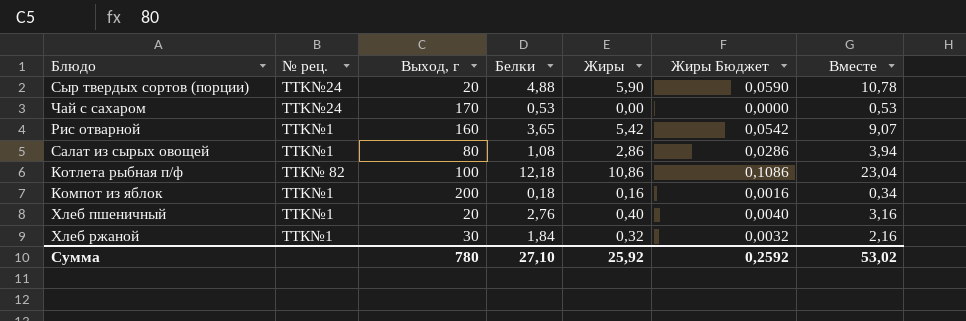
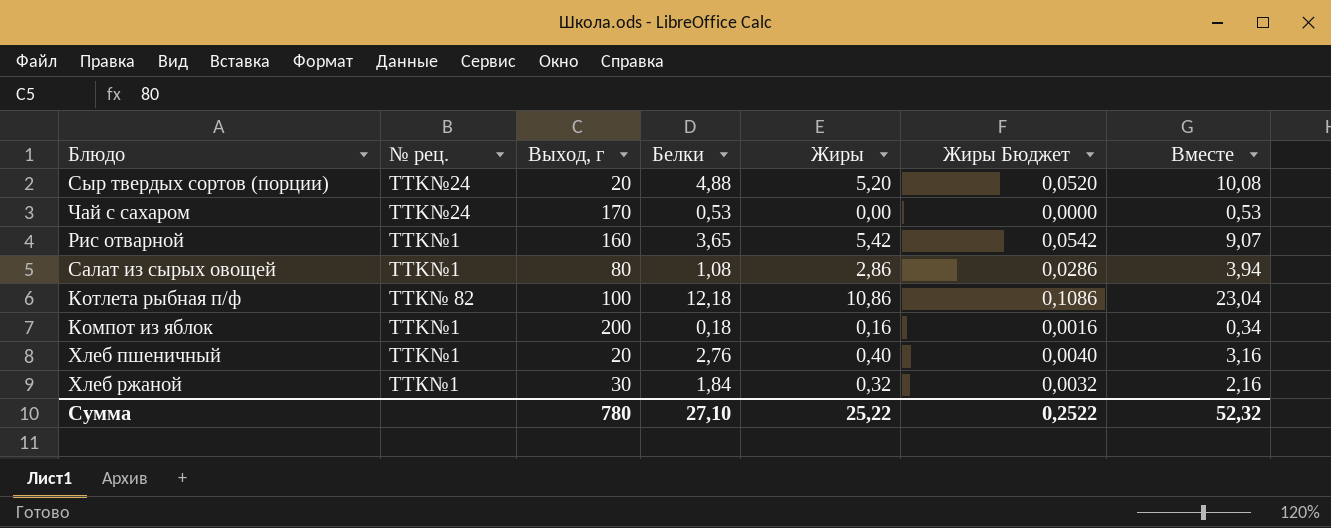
Сыр твердых сортов (порции) | Жиры: 5,90 -> 5,20
Сыр твердых сортов (порции) | Жиры Бюджет: 0,0590 -> 0,0520
Сыр твердых сортов (порции) | Вместе: 10,78 -> 10,08
Сумма | Жиры: 25,92 -> 25,22
Сумма | Жиры Бюджет: 0,2592 -> 0,2522
Сумма | Вместе: 53,02 -> 52,32

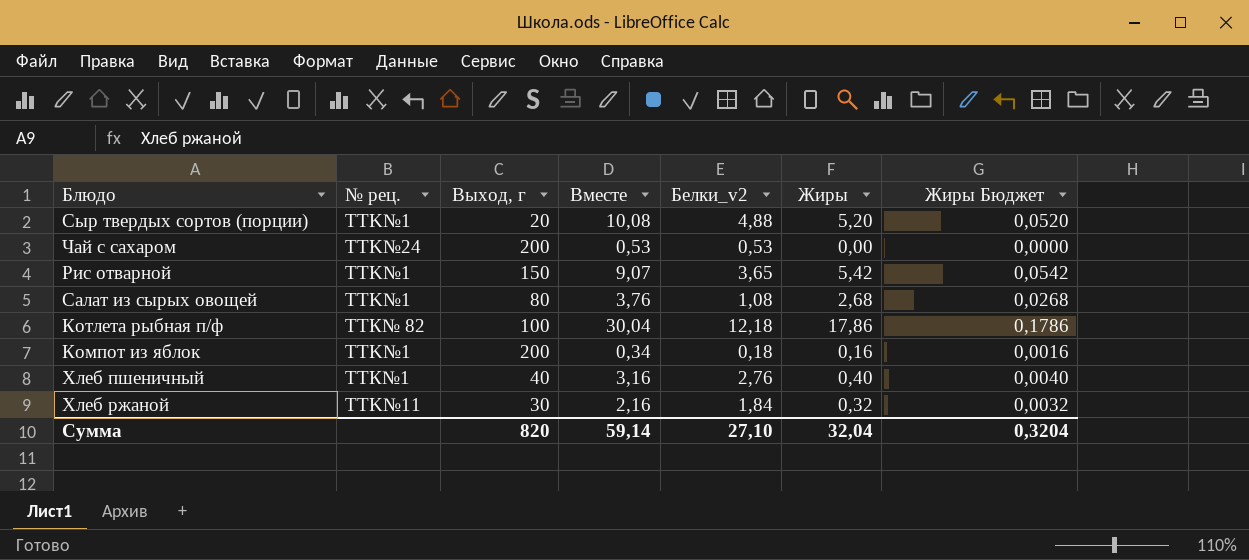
column Вместе | position: 7 -> 4
column name: Белки -> Белки_v2
Сыр твердых сортов (порции) | № рец.: TTK№24 -> TTK№1
Чай с сахаром | Выход, г: 170 -> 200
Рис отварной | Выход, г: 160 -> 150
Салат из сырых овощей | Вместе: 3,94 -> 3,76
Салат из сырых овощей | Жиры: 2,86 -> 2,68
Салат из сырых овощей | Жиры Бюджет: 0,0286 -> 0,0268
Котлета рыбная п/ф | Вместе: 23,04 -> 30,04
Котлета рыбная п/ф | Жиры: 10,86 -> 17,86
Котлета рыбная п/ф | Жиры Бюджет: 0,1086 -> 0,1786
Хлеб пшеничный | № рец.: TTK№1 -> ТТК№1
Хлеб пшеничный | Выход, г: 20 -> 40
Хлеб ржаной | № рец.: ТТК№1 -> TTK№11
Сумма | Выход, г: 780 -> 820
Сумма | Вместе: 52,32 -> 59,14
Сумма | Жиры: 25,22 -> 32,04
Сумма | Жиры Бюджет: 0,2522 -> 0,3204

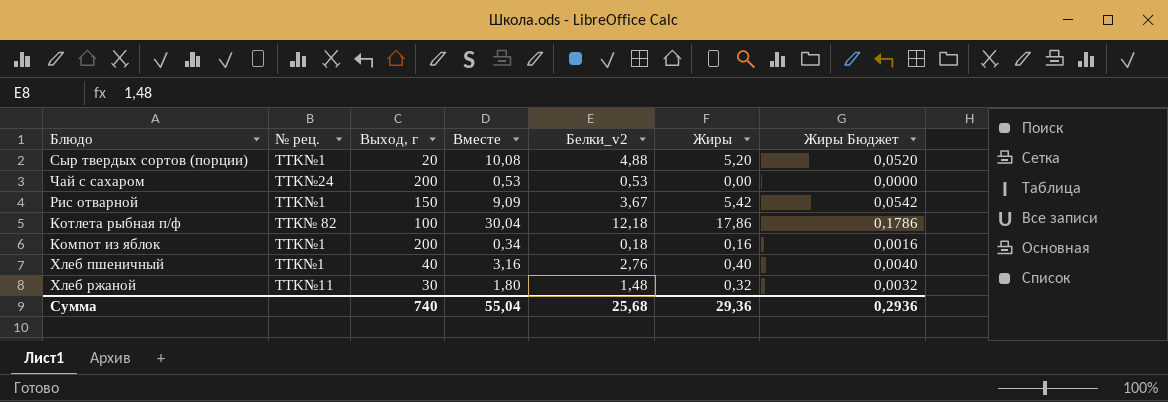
row Салат из сырых овощей: TTK№1 | 80 | 3,76 | 1,08 | 2,68 | 0,0268 -> none
Рис отварной | Вместе: 9,07 -> 9,09
Рис отварной | Белки_v2: 3,65 -> 3,67
Хлеб ржаной | Вместе: 2,16 -> 1,80
Хлеб ржаной | Белки_v2: 1,84 -> 1,48
Сумма | Выход, г: 820 -> 740
Сумма | Вместе: 59,14 -> 55,04
Сумма | Белки_v2: 27,10 -> 25,68
Сумма | Жиры: 32,04 -> 29,36
Сумма | Жиры Бюджет: 0,3204 -> 0,2936

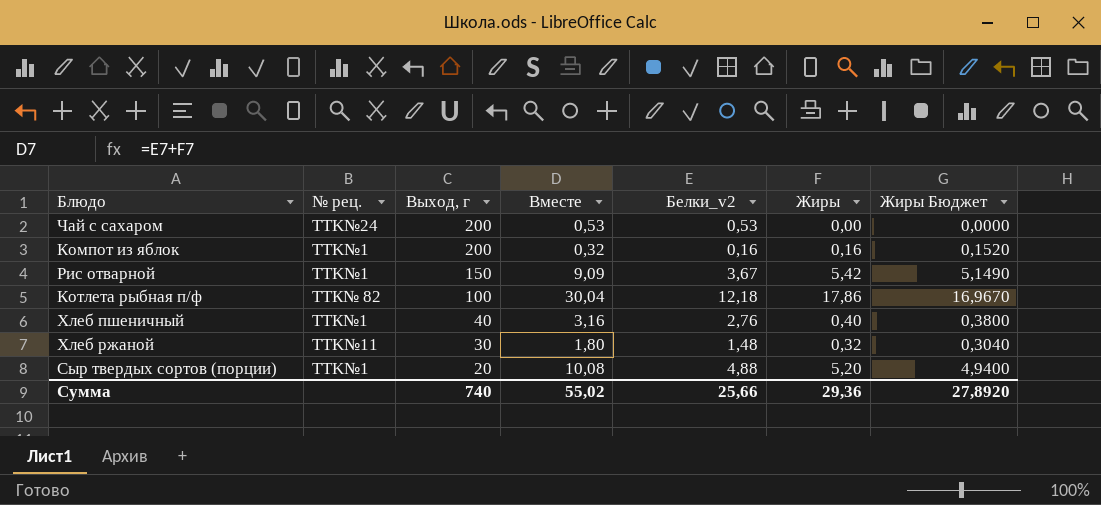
row order: none -> Выход, г descending
column Жиры Бюджет | formula: [Жиры] * 0,01 -> [Жиры] * 0,95
Компот из яблок | Вместе: 0,34 -> 0,32
Компот из яблок | Белки_v2: 0,18 -> 0,16
Сумма | Вместе: 55,04 -> 55,02
Сумма | Белки_v2: 25,68 -> 25,66
Сумма | Жиры Бюджет: 0,2936 -> 27,8920

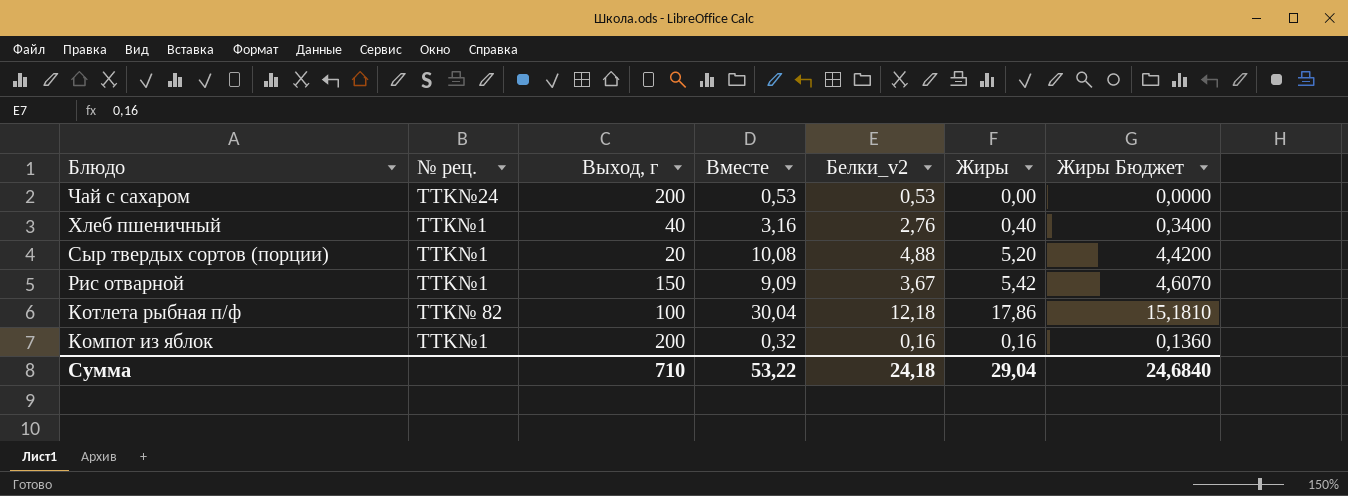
row order: Выход, г descending -> Блюдо descending
column Жиры Бюджет | formula: [Жиры] * 0,95 -> [Жиры] * 0,85
row Хлеб ржаной: TTK№11 | 30 | 1,80 | 1,48 | 0,32 | 0,3040 -> none
Сумма | Выход, г: 740 -> 710
Сумма | Вместе: 55,02 -> 53,22
Сумма | Белки_v2: 25,66 -> 24,18
Сумма | Жиры: 29,36 -> 29,04
Сумма | Жиры Бюджет: 27,8920 -> 24,6840

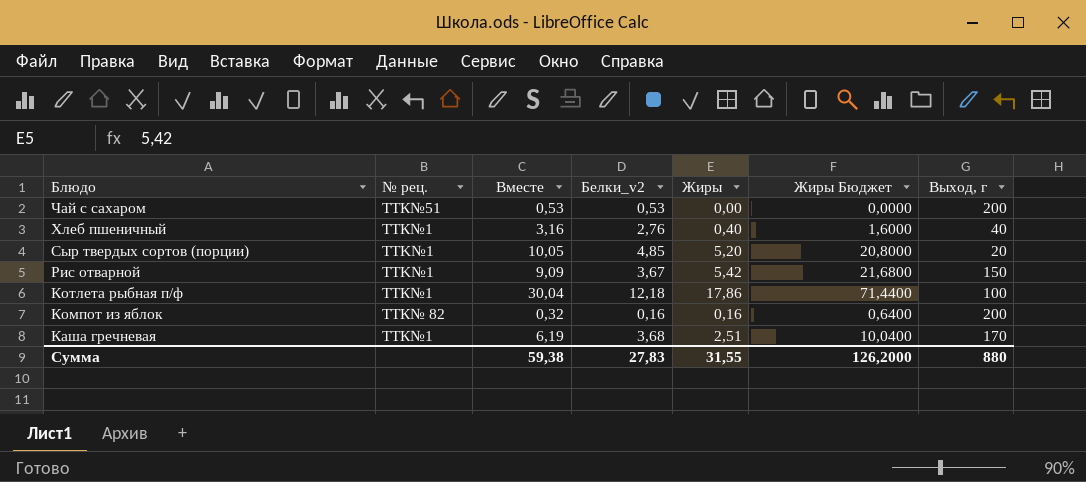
column Жиры Бюджет | formula: [Жиры] * 0,85 -> [Жиры] * 4
column Выход, г | position: 3 -> 7
Чай с сахаром | № рец.: TTK№24 -> ТТК№51
Сыр твердых сортов (порции) | Вместе: 10,08 -> 10,05
Сыр твердых сортов (порции) | Белки_v2: 4,88 -> 4,85
Котлета рыбная п/ф | № рец.: ТТК№ 82 -> ТТК№1
Компот из яблок | № рец.: TTK№1 -> ТТК№ 82
row Каша гречневая: none -> ТТК№1 | 6,19 | 3,68 | 2,51 | 10,0400 | 170
Сумма | Вместе: 53,22 -> 59,38
Сумма | Белки_v2: 24,18 -> 27,83
Сумма | Жиры: 29,04 -> 31,55
Сумма | Жиры Бюджет: 24,6840 -> 126,2000
Сумма | Выход, г: 710 -> 880

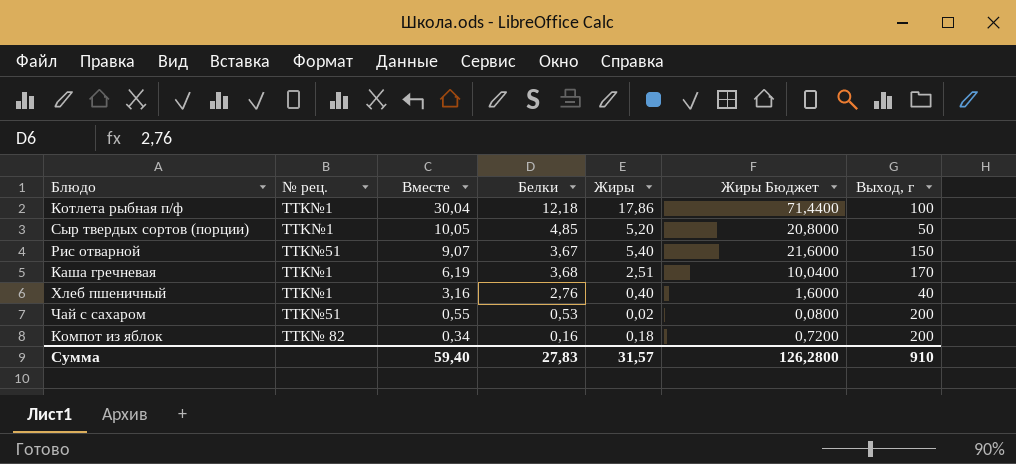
row order: Блюдо descending -> Вместе descending
column name: Белки_v2 -> Белки
Сыр твердых сортов (порции) | Выход, г: 20 -> 50
Рис отварной | № рец.: TTK№1 -> ТТК№51
Рис отварной | Вместе: 9,09 -> 9,07
Рис отварной | Жиры: 5,42 -> 5,40
Рис отварной | Жиры Бюджет: 21,6800 -> 21,6000
Чай с сахаром | Вместе: 0,53 -> 0,55
Чай с сахаром | Жиры: 0,00 -> 0,02
Чай с сахаром | Жиры Бюджет: 0,0000 -> 0,0800
Компот из яблок | Вместе: 0,32 -> 0,34
Компот из яблок | Жиры: 0,16 -> 0,18
Компот из яблок | Жиры Бюджет: 0,6400 -> 0,7200
Сумма | Вместе: 59,38 -> 59,40
Сумма | Жиры: 31,55 -> 31,57
Сумма | Жиры Бюджет: 126,2000 -> 126,2800
Сумма | Выход, г: 880 -> 910

